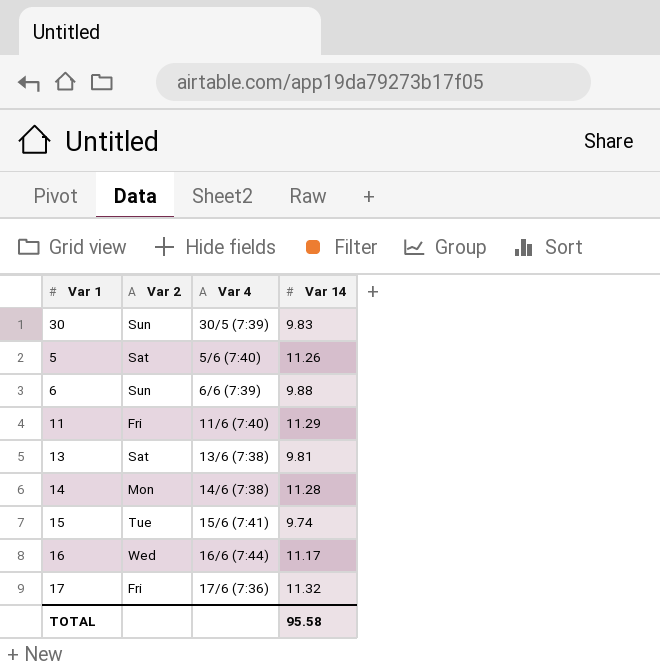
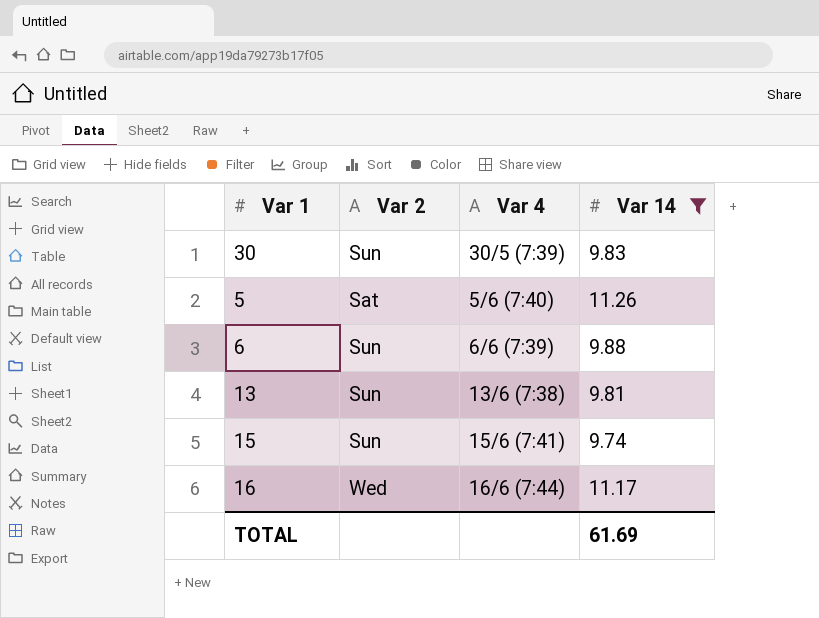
filter: none -> Var 14 <= 11.26
13 | Var 2: Sat -> Sun
15 | Var 2: Tue -> Sun
TOTAL | Var 14: 95.58 -> 61.69

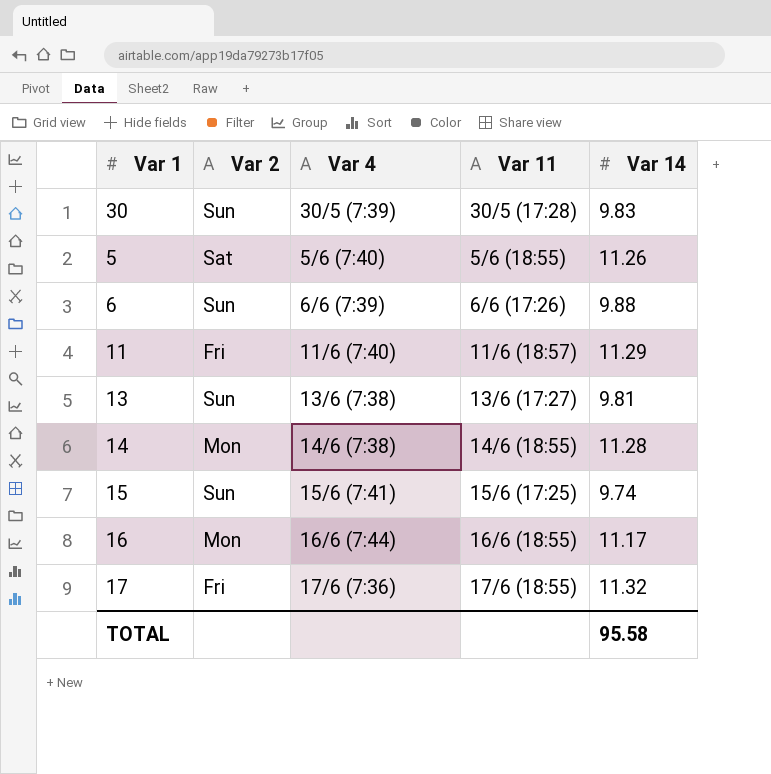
filter: Var 14 <= 11.26 -> none
column Var 11 | position: none -> 4
16 | Var 2: Wed -> Mon
TOTAL | Var 14: 61.69 -> 95.58

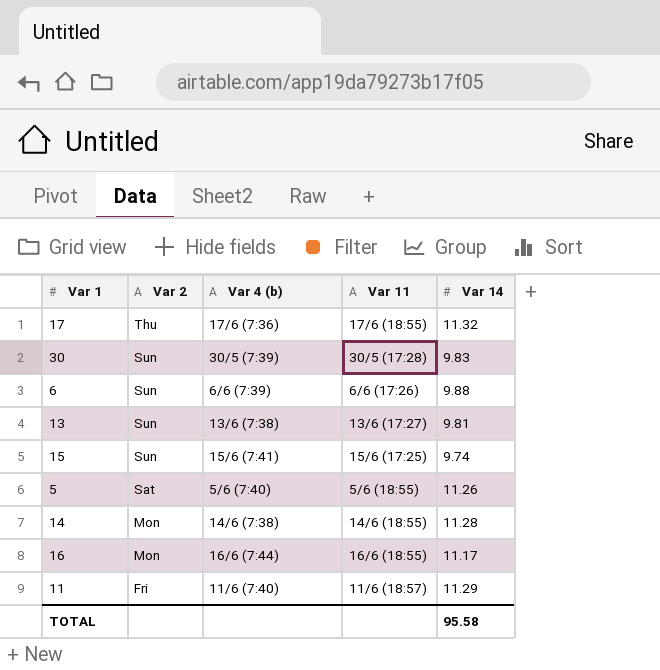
row order: none -> Var 2 descending
column name: Var 4 -> Var 4 (b)
17 | Var 2: Fri -> Thu

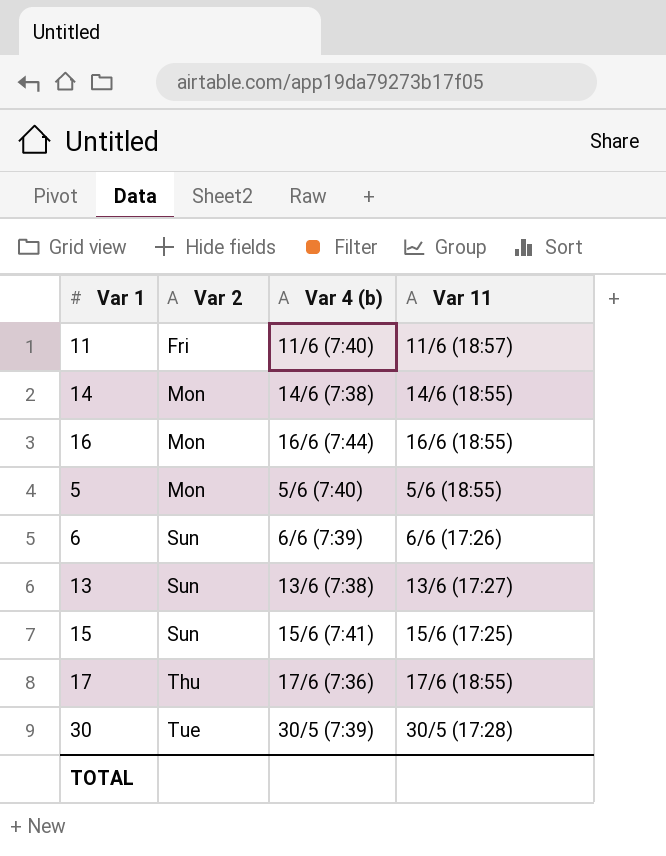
row order: Var 2 descending -> Var 2 ascending
column Var 14 | position: 5 -> none
5 | Var 2: Sat -> Mon
30 | Var 2: Sun -> Tue

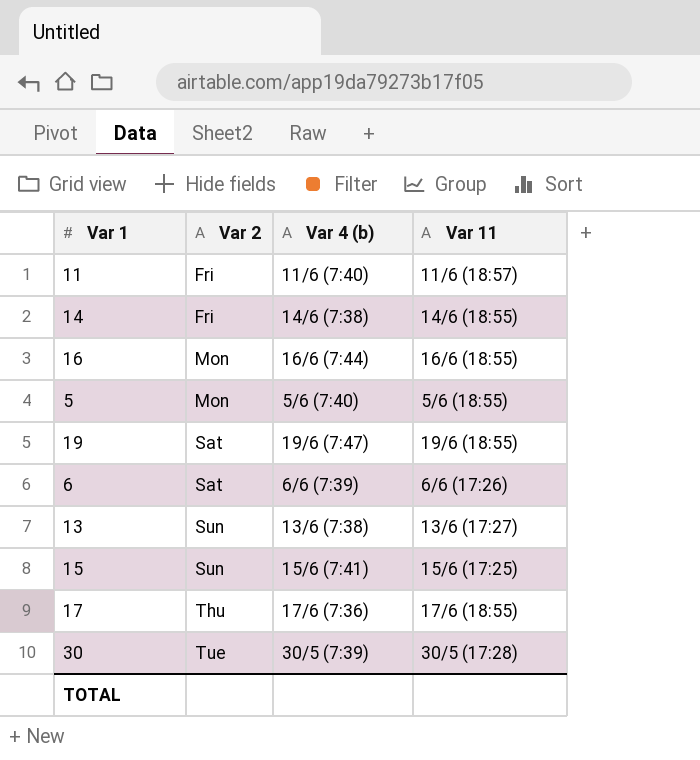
14 | Var 2: Mon -> Fri
row 19: none -> Sat | 19/6 (7:47) | 19/6 (18:55)
6 | Var 2: Sun -> Sat

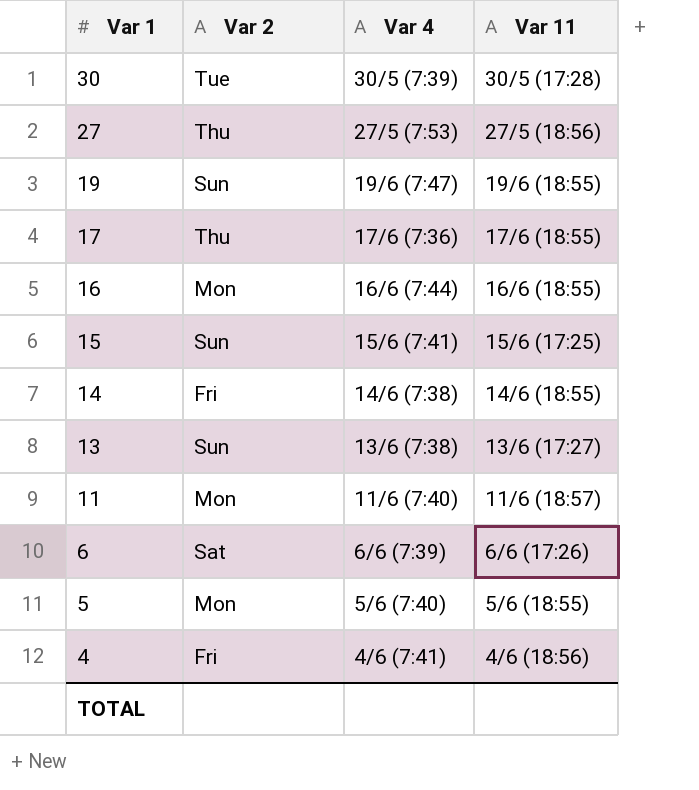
row order: Var 2 ascending -> Var 1 descending
column name: Var 4 (b) -> Var 4
row 27: none -> Thu | 27/5 (7:53) | 27/5 (18:56)
19 | Var 2: Sat -> Sun
11 | Var 2: Fri -> Mon
row 4: none -> Fri | 4/6 (7:41) | 4/6 (18:56)

